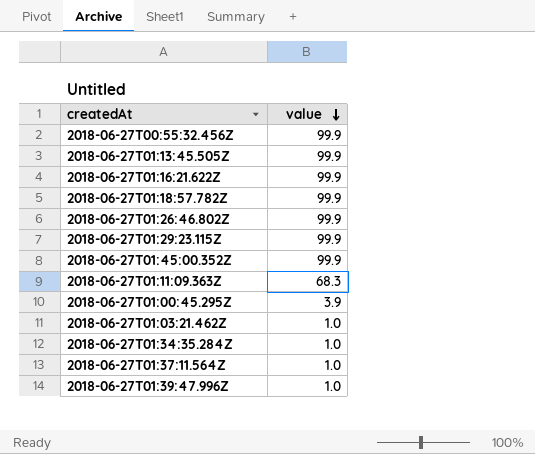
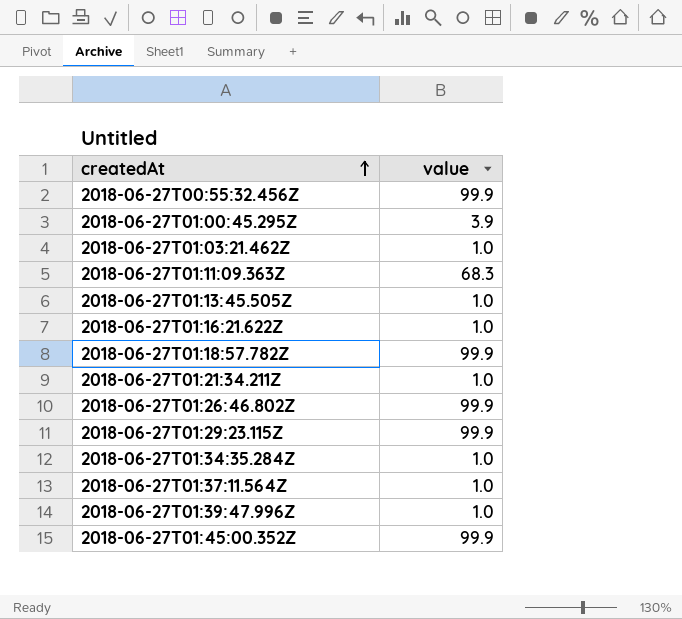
row order: value descending -> createdAt ascending
2018-06-27T01:13:45.505Z | value: 99.9 -> 1.0
2018-06-27T01:16:21.622Z | value: 99.9 -> 1.0
row 2018-06-27T01:21:34.211Z: none -> 1.0

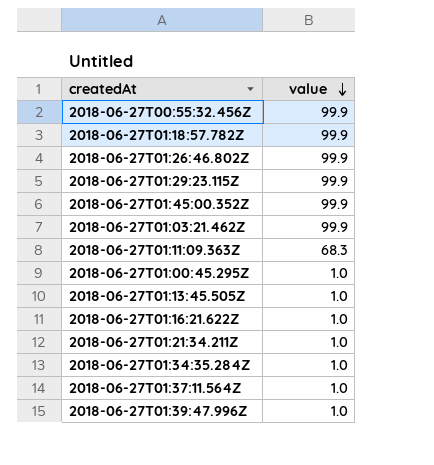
row order: createdAt ascending -> value descending
2018-06-27T01:03:21.462Z | value: 1.0 -> 99.9
2018-06-27T01:00:45.295Z | value: 3.9 -> 1.0

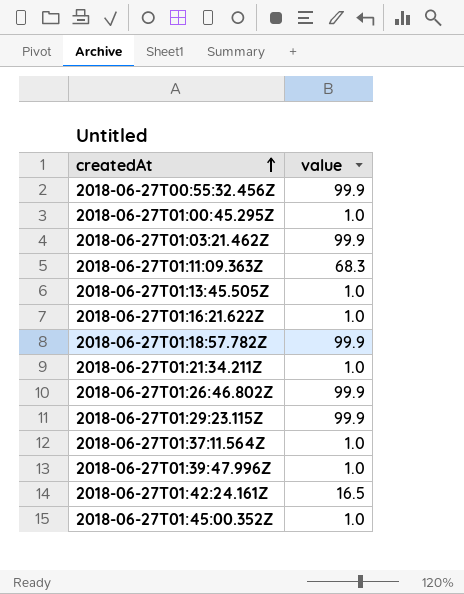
row order: value descending -> createdAt ascending
row 2018-06-27T01:34:35.284Z: 1.0 -> none
row 2018-06-27T01:42:24.161Z: none -> 16.5
2018-06-27T01:45:00.352Z | value: 99.9 -> 1.0

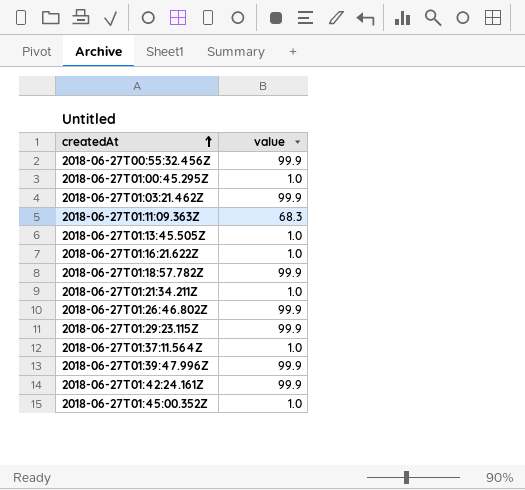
2018-06-27T01:39:47.996Z | value: 1.0 -> 99.9
2018-06-27T01:42:24.161Z | value: 16.5 -> 99.9

